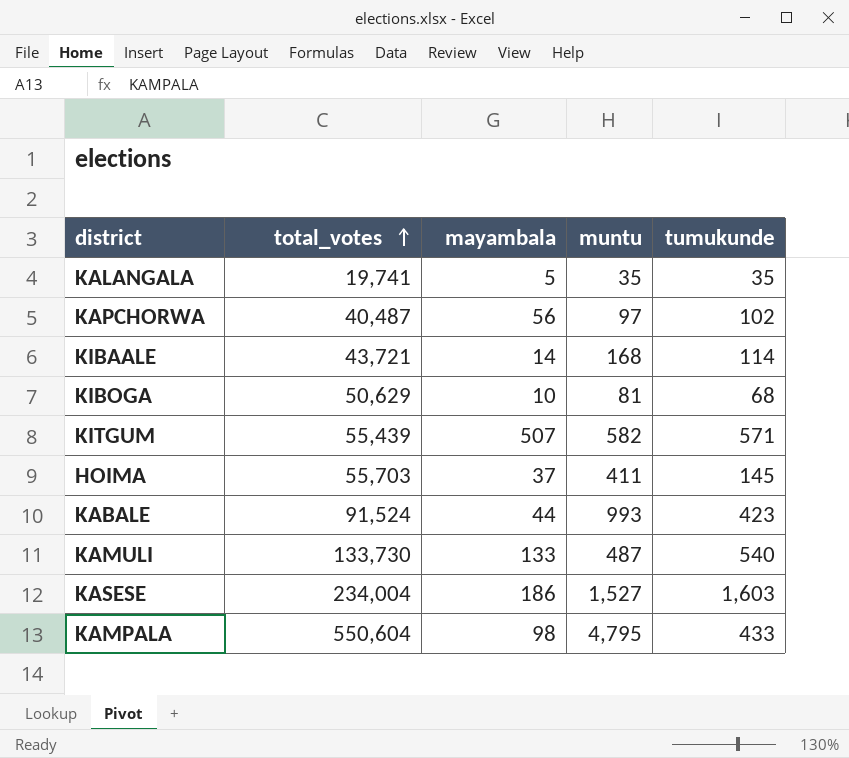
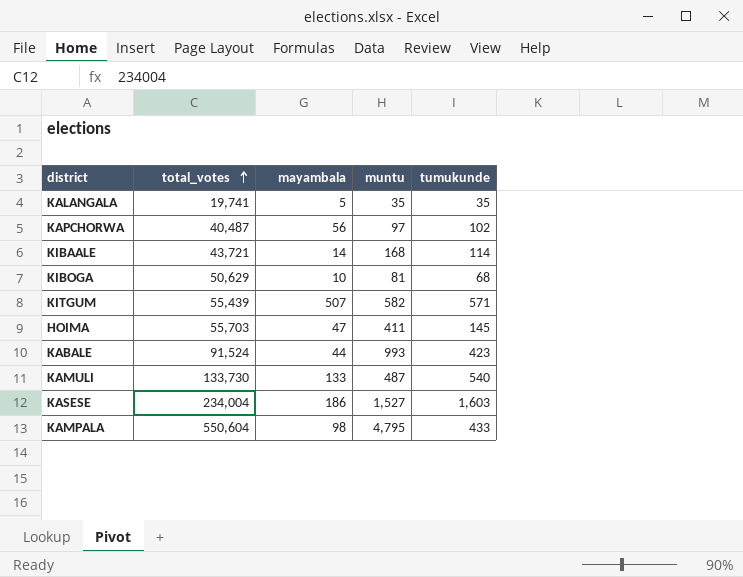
HOIMA | mayambala: 37 -> 47

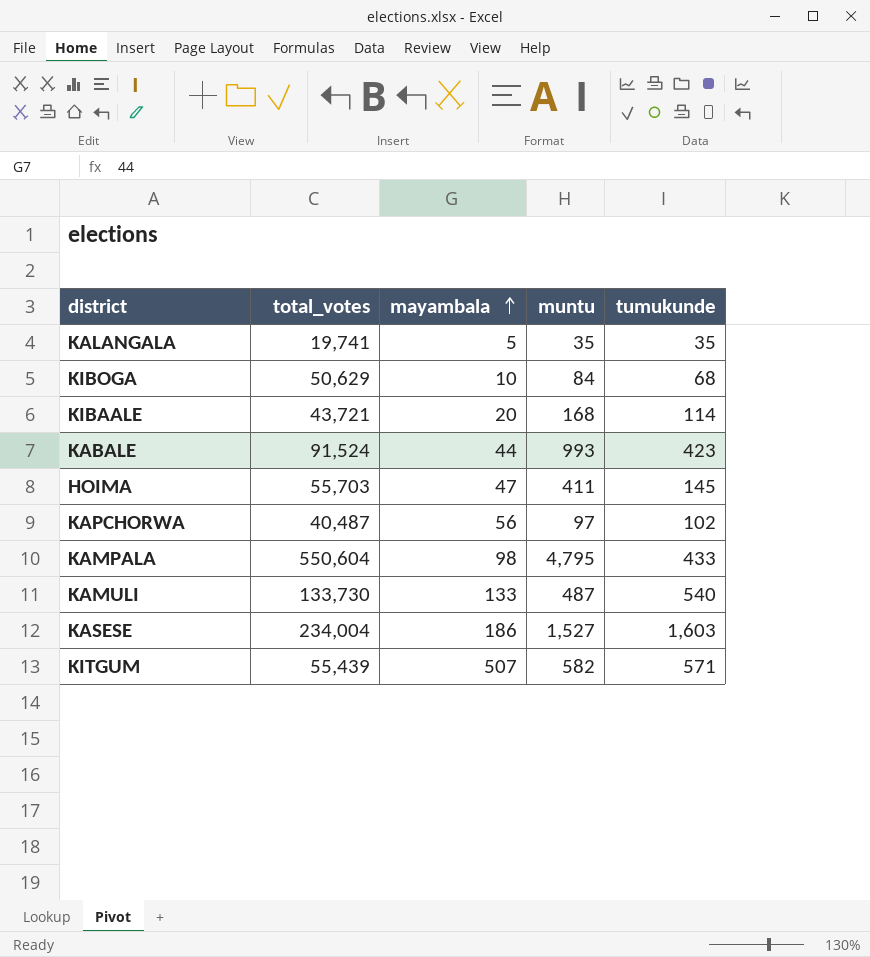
row order: total_votes ascending -> mayambala ascending
KIBOGA | muntu: 81 -> 84
KIBAALE | mayambala: 14 -> 20

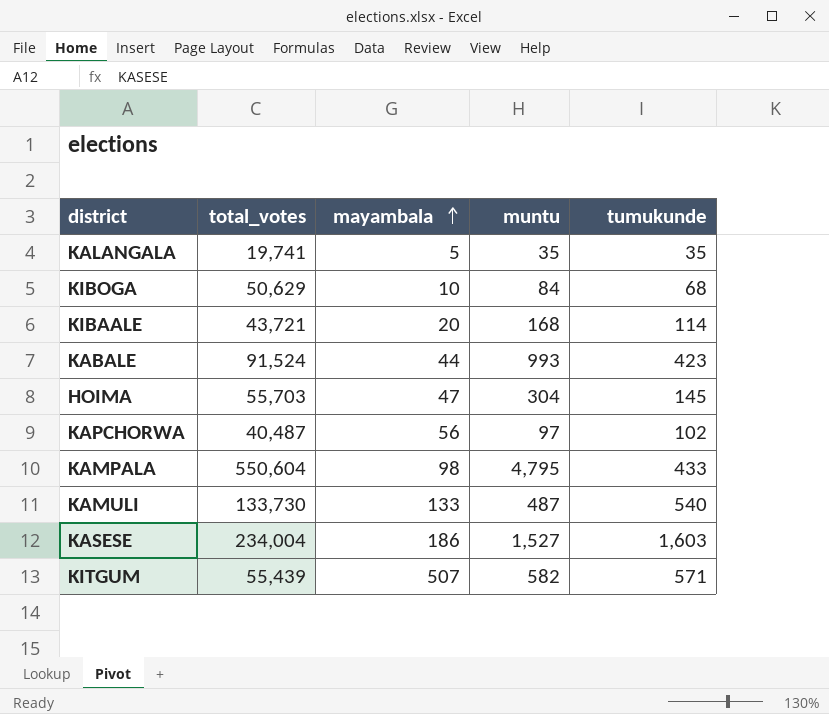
HOIMA | muntu: 411 -> 304

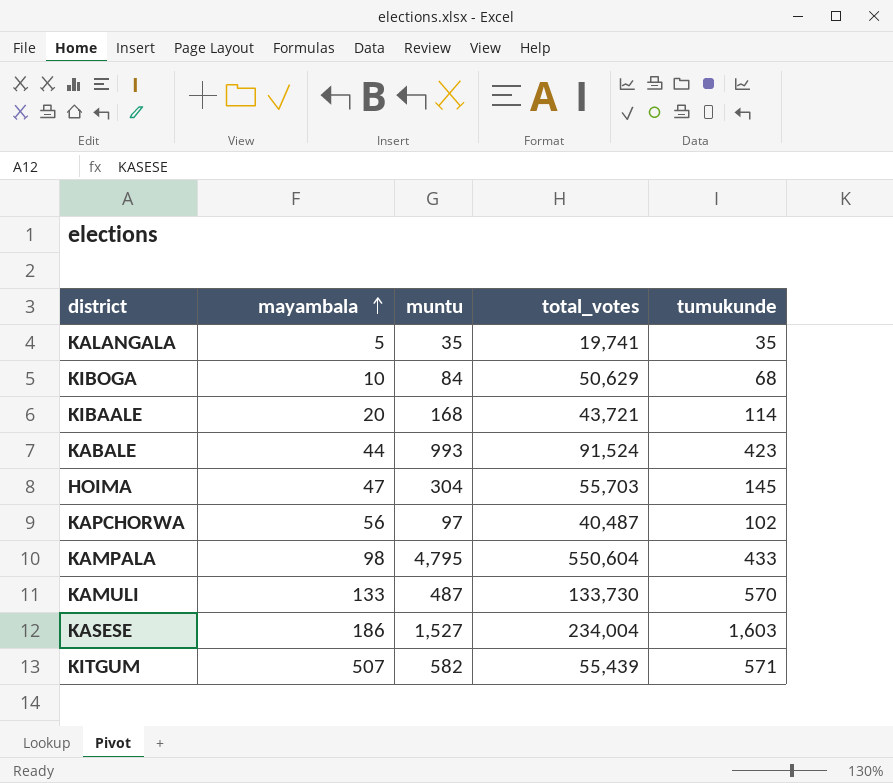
column total_votes | position: 2 -> 4
KAMULI | tumukunde: 540 -> 570

